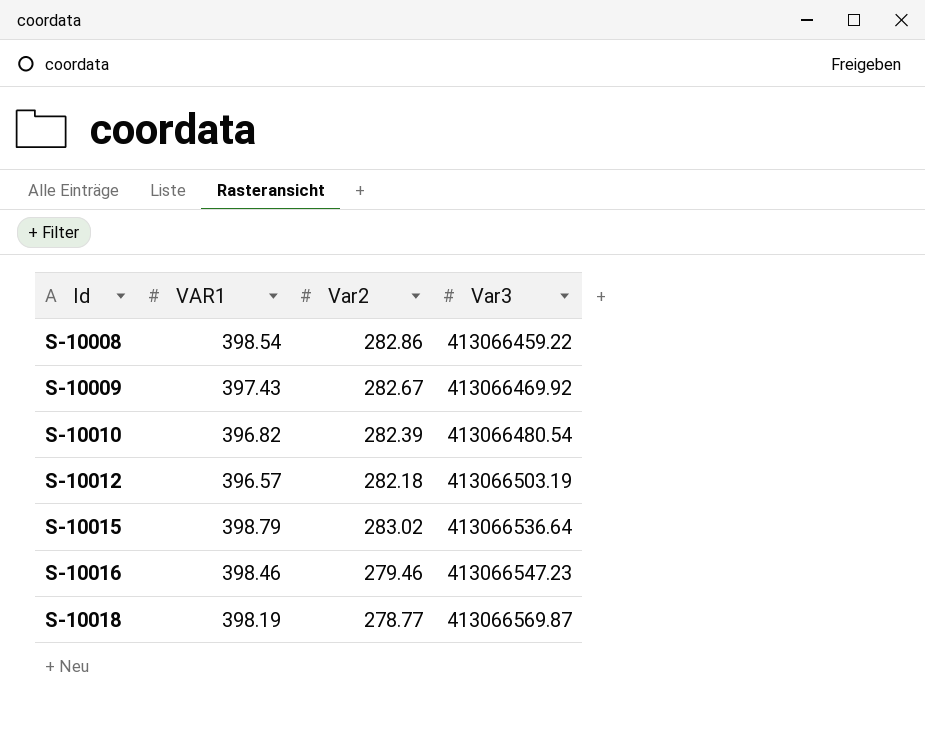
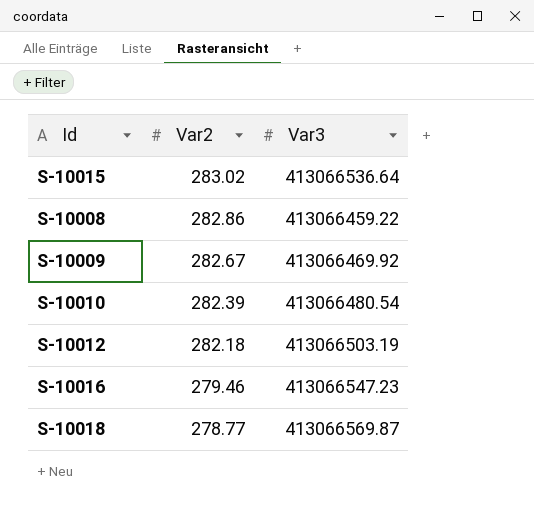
row order: Id ascending -> Var2 descending
column VAR1 | position: 2 -> none

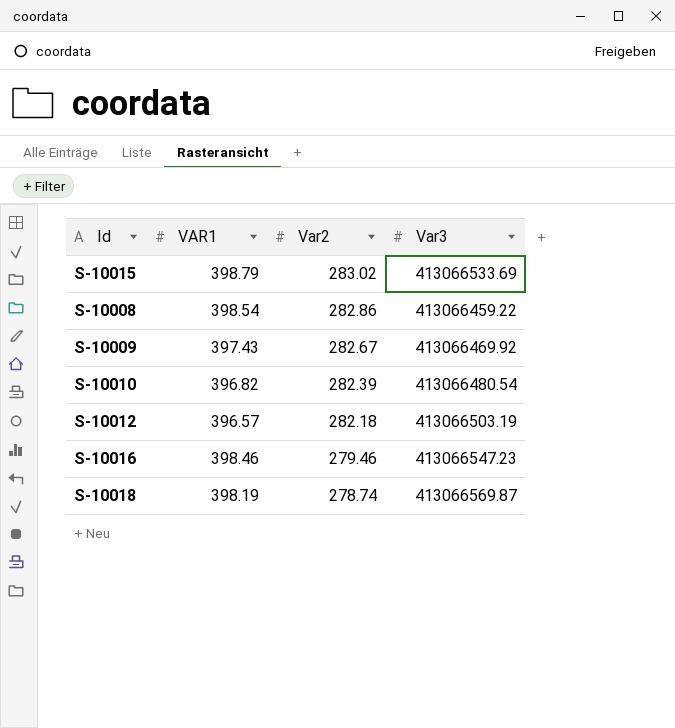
column VAR1 | position: none -> 2
S-10015 | Var3: 413066536.64 -> 413066533.69
S-10018 | Var2: 278.77 -> 278.74

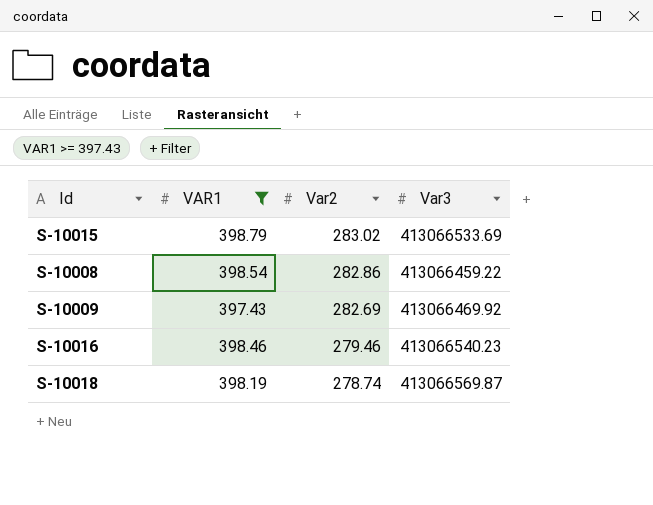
filter: none -> VAR1 >= 397.43
S-10009 | Var2: 282.67 -> 282.69
S-10016 | Var3: 413066547.23 -> 413066540.23

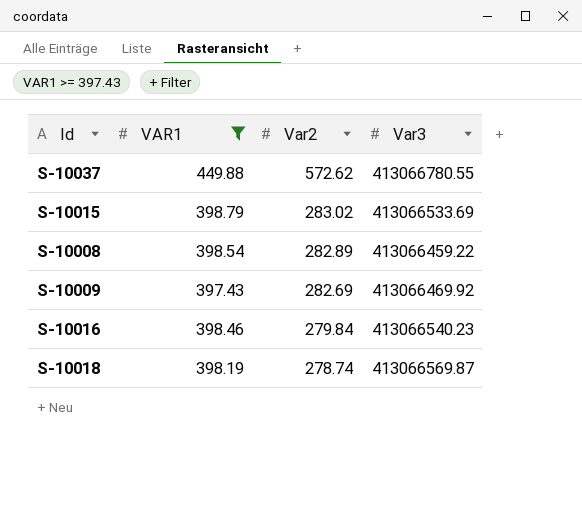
row S-10037: none -> 449.88 | 572.62 | 413066780.55
S-10008 | Var2: 282.86 -> 282.89
S-10016 | Var2: 279.46 -> 279.84

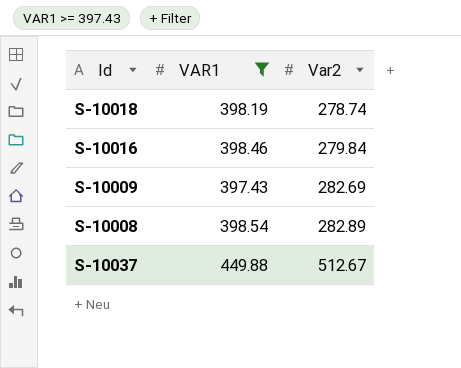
row order: Var2 descending -> Var2 ascending
column Var3 | position: 4 -> none
row S-10015: 398.79 | 283.02 | 413066533.69 -> none
S-10037 | Var2: 572.62 -> 512.67

